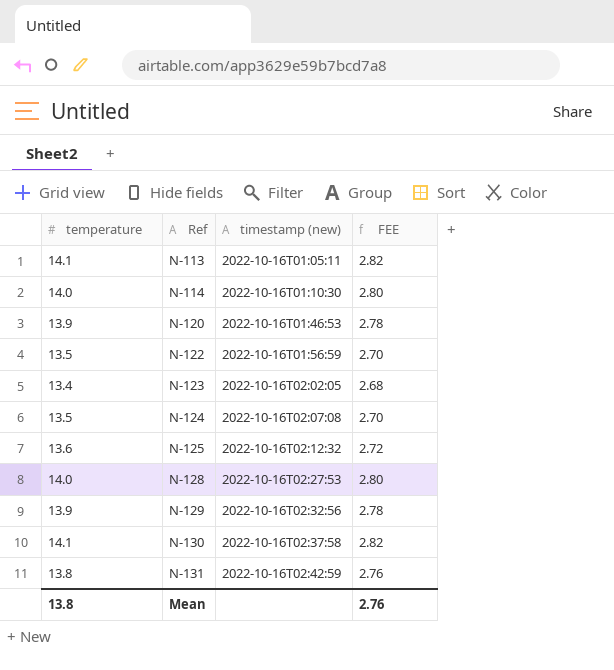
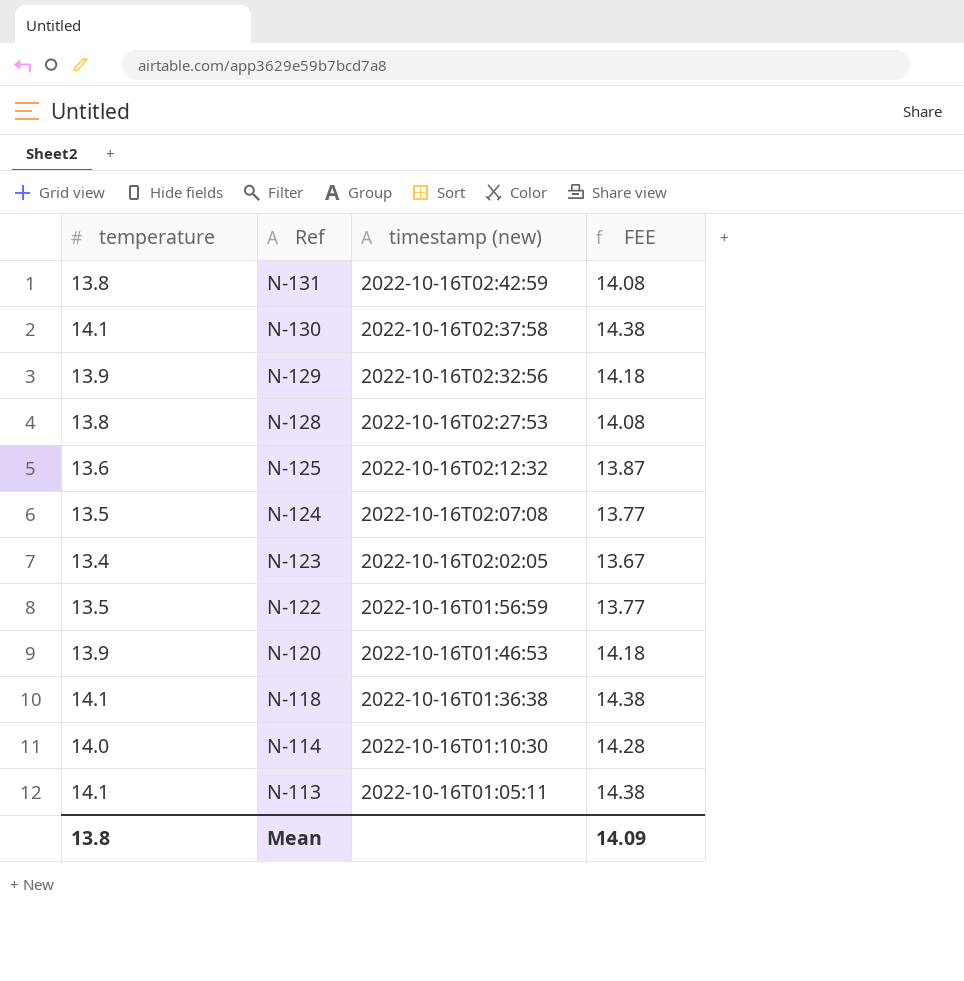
row order: Ref ascending -> Ref descending
column FEE | formula: [temperature] * 0.2 -> [temperature] * 1.02
N-128 | temperature: 14.0 -> 13.8
row N-118: none -> 14.1 | 2022-10-16T01:36:38 | 14.38
Mean | FEE: 2.76 -> 14.09

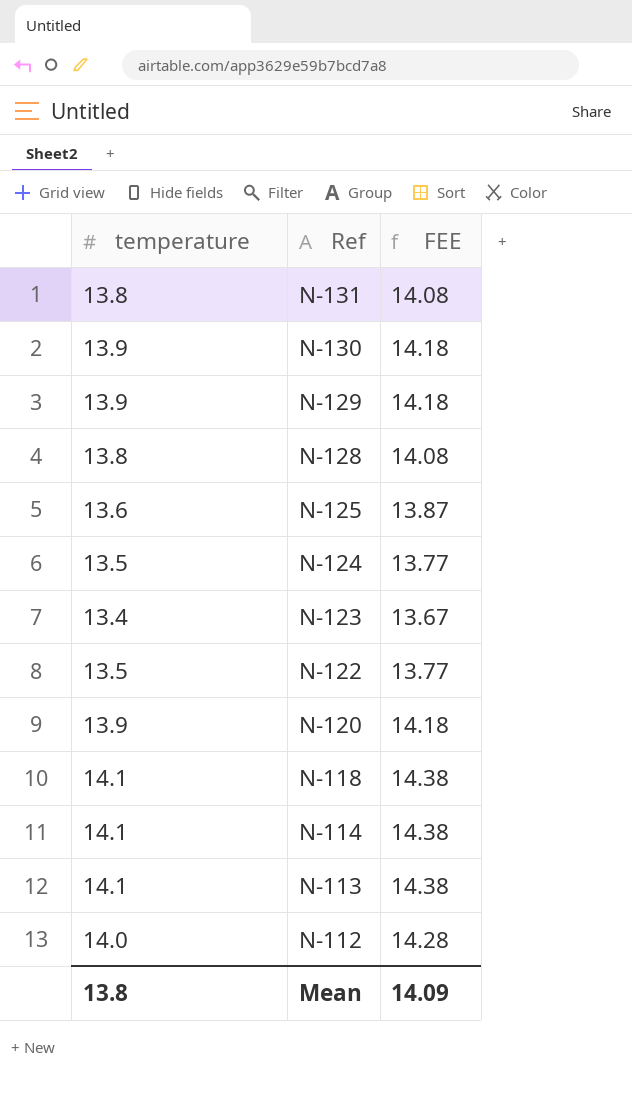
column timestamp (new) | position: 3 -> none
N-130 | temperature: 14.1 -> 13.9
N-130 | FEE: 14.38 -> 14.18
N-114 | temperature: 14.0 -> 14.1
N-114 | FEE: 14.28 -> 14.38
row N-112: none -> 14.0 | 14.28

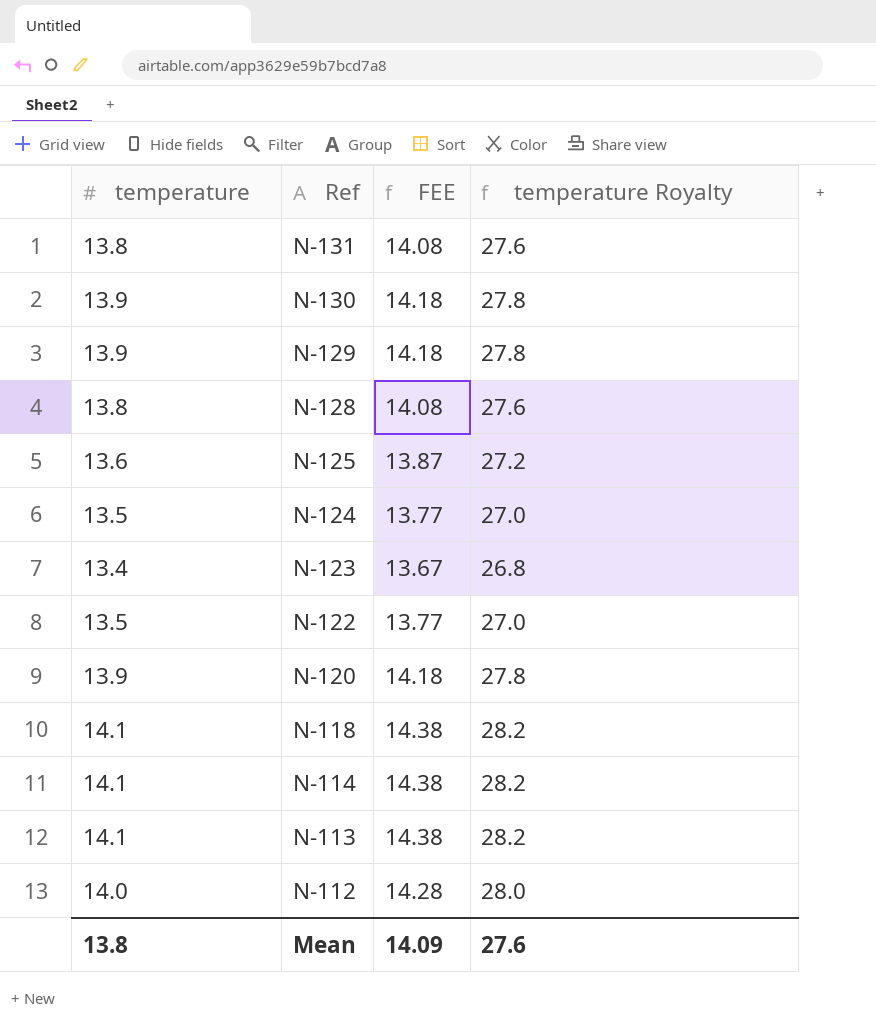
column temperature Royalty | formula: none -> [temperature] * 2

